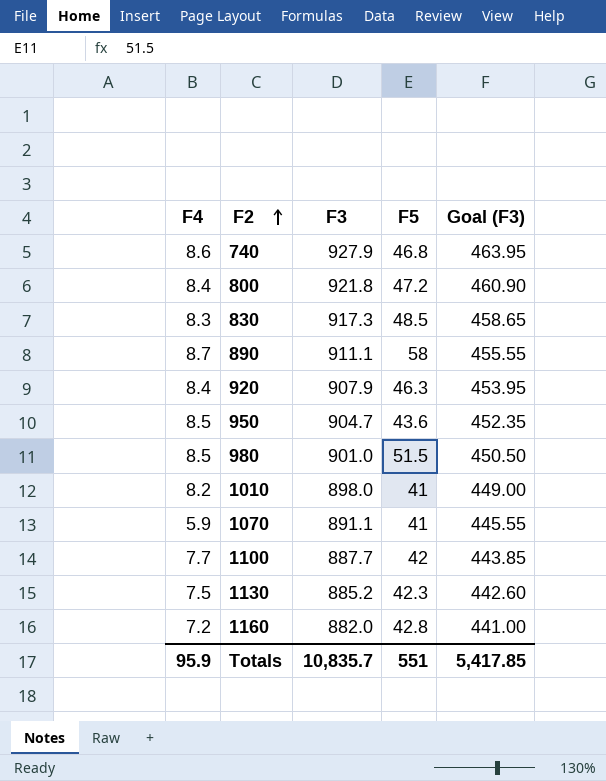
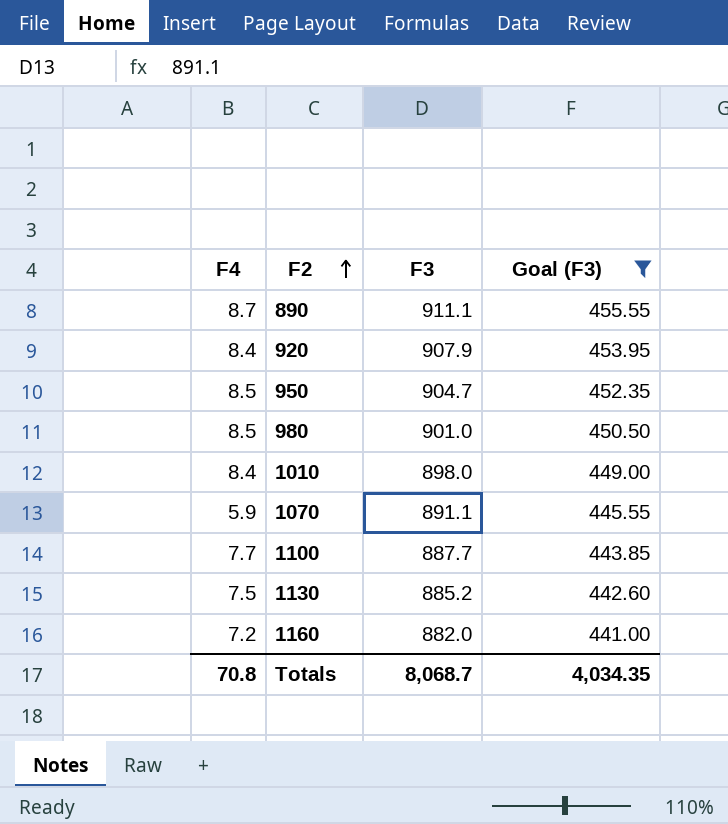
filter: none -> Goal (F3) <= 455.55
column F5 | position: 4 -> none
1010 | F4: 8.2 -> 8.4
Totals | F4: 95.9 -> 70.8
Totals | F3: 10,835.7 -> 8,068.7
Totals | Goal (F3): 5,417.85 -> 4,034.35

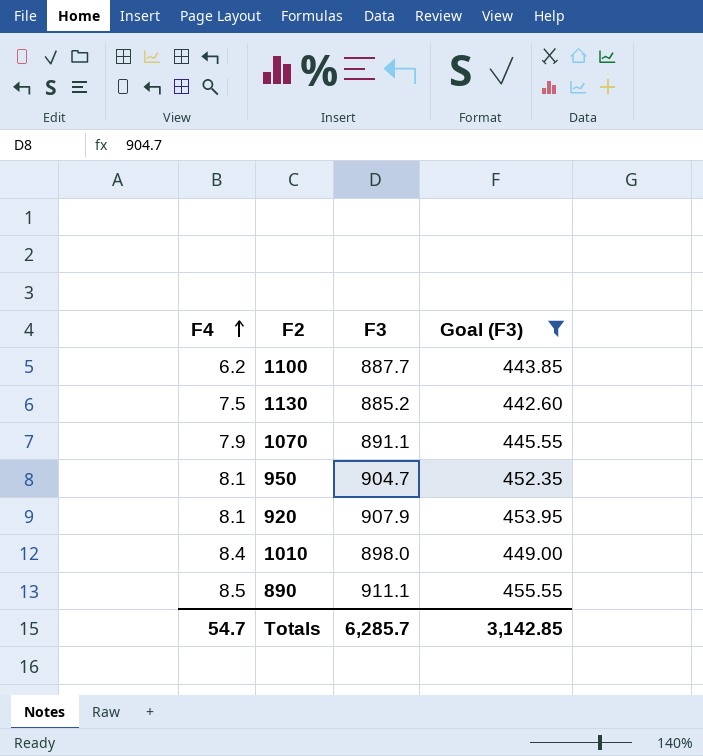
row order: F2 ascending -> F4 ascending
row 980: 8.5 | 901.0 | 450.50 -> none
row 1160: 7.2 | 882.0 | 441.00 -> none
1100 | F4: 7.7 -> 6.2
1070 | F4: 5.9 -> 7.9
950 | F4: 8.5 -> 8.1
920 | F4: 8.4 -> 8.1
890 | F4: 8.7 -> 8.5
Totals | F4: 70.8 -> 54.7
Totals | F3: 8,068.7 -> 6,285.7
Totals | Goal (F3): 4,034.35 -> 3,142.85

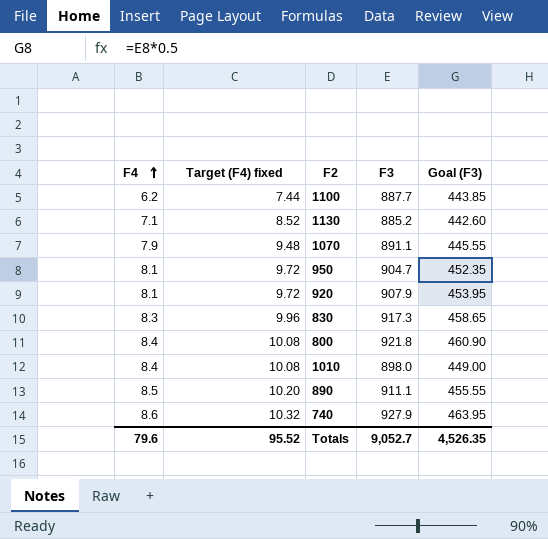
filter: Goal (F3) <= 455.55 -> none
column Target (F4) fixed | formula: none -> [F4] * 1.2
1130 | F4: 7.5 -> 7.1
Totals | F4: 54.7 -> 79.6
Totals | F3: 6,285.7 -> 9,052.7
Totals | Goal (F3): 3,142.85 -> 4,526.35

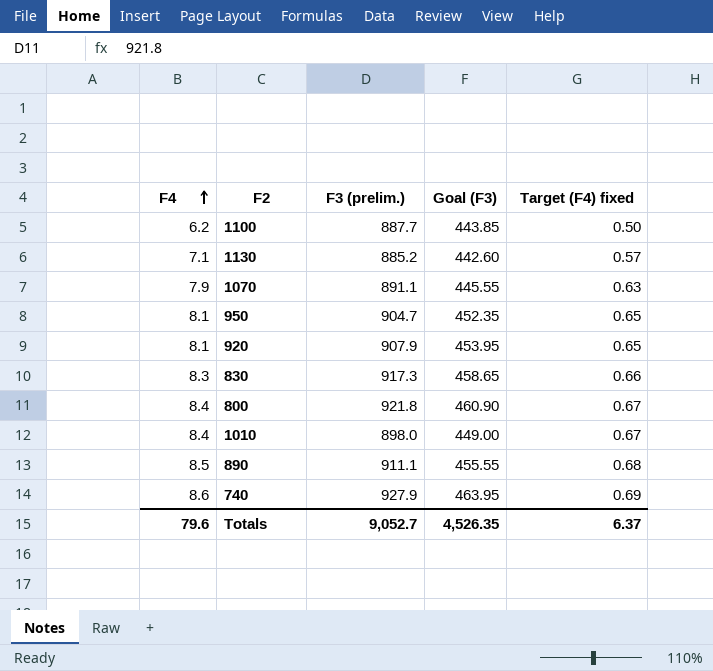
column name: F3 -> F3 (prelim.)
column Target (F4) fixed | formula: [F4] * 1.2 -> [F4] * 0.08
column Target (F4) fixed | position: 2 -> 5
Totals | Target (F4) fixed: 95.52 -> 6.37

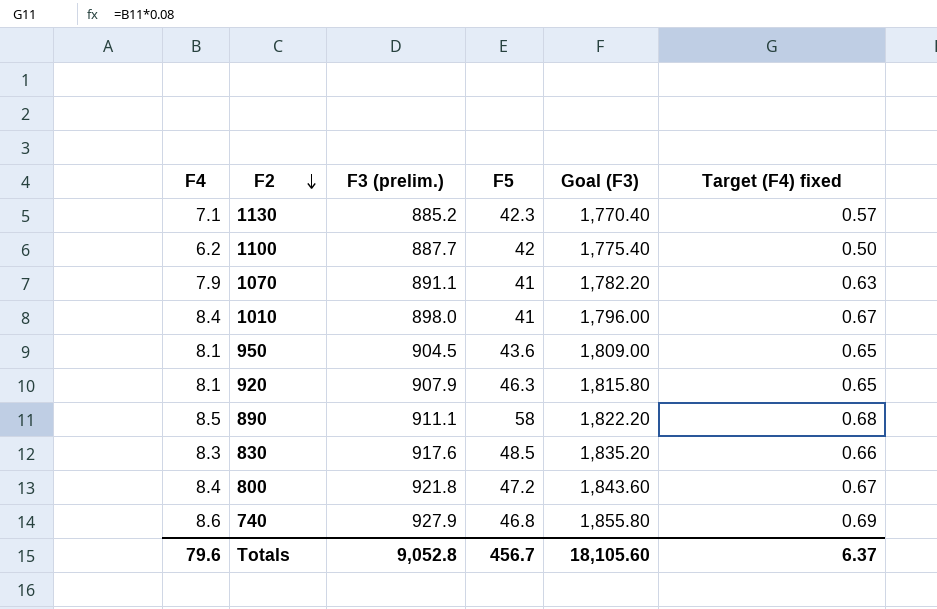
row order: F4 ascending -> F2 descending
column F5 | position: none -> 4
column Goal (F3) | formula: [F3 (prelim.)] * 0.5 -> [F3 (prelim.)] * 2
950 | F3 (prelim.): 904.7 -> 904.5
830 | F3 (prelim.): 917.3 -> 917.6
Totals | F3 (prelim.): 9,052.7 -> 9,052.8
Totals | Goal (F3): 4,526.35 -> 18,105.60

